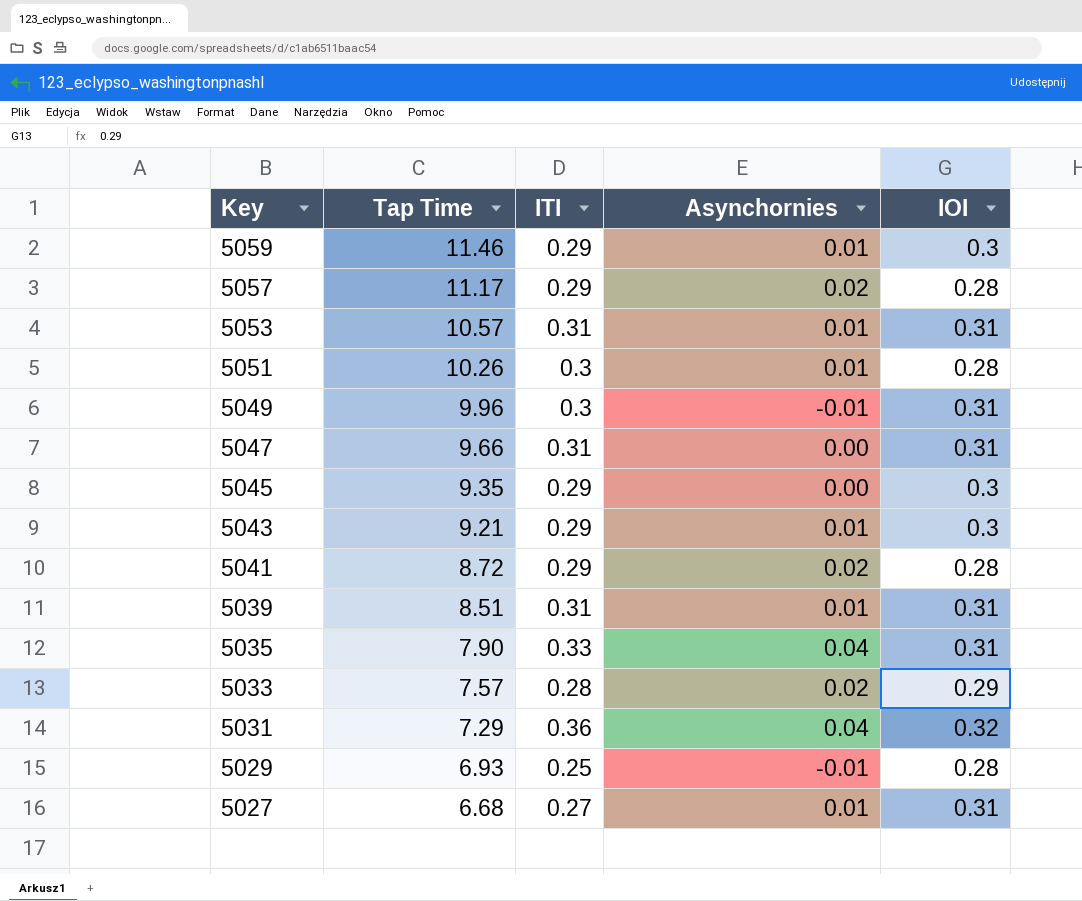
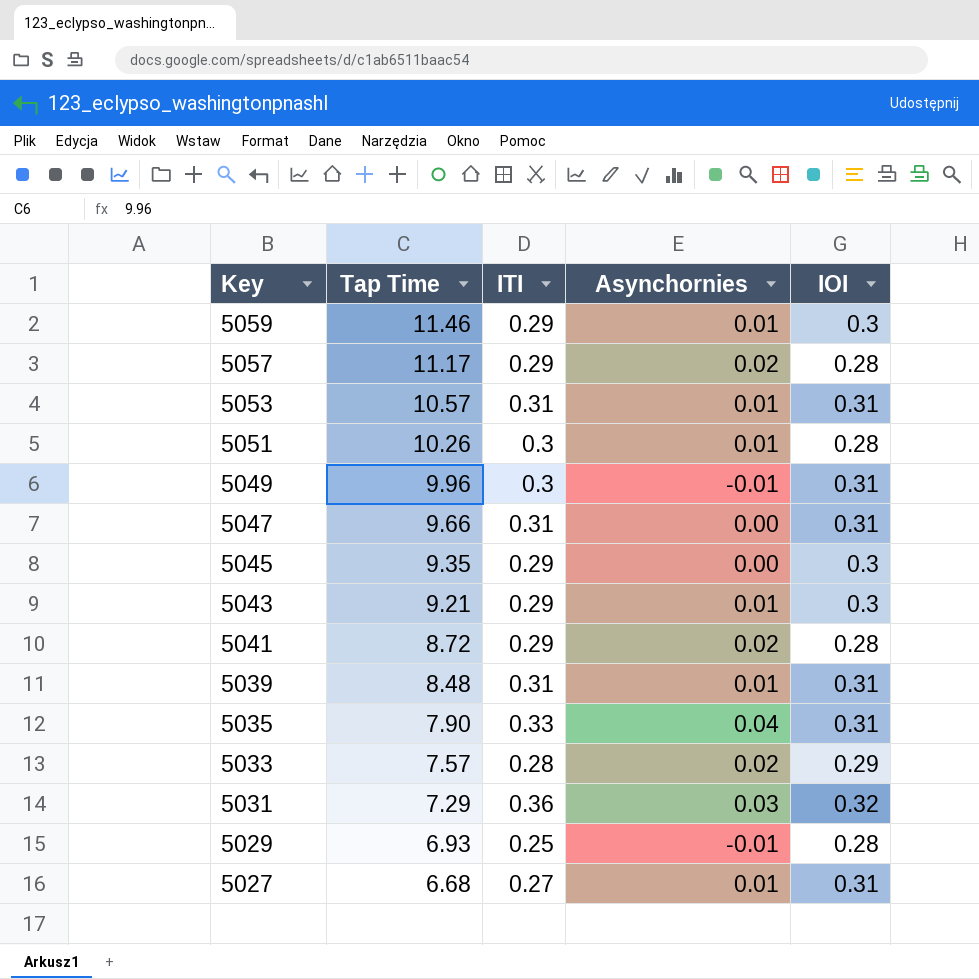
5039 | Tap Time: 8.51 -> 8.48
5031 | Asynchornies: 0.04 -> 0.03

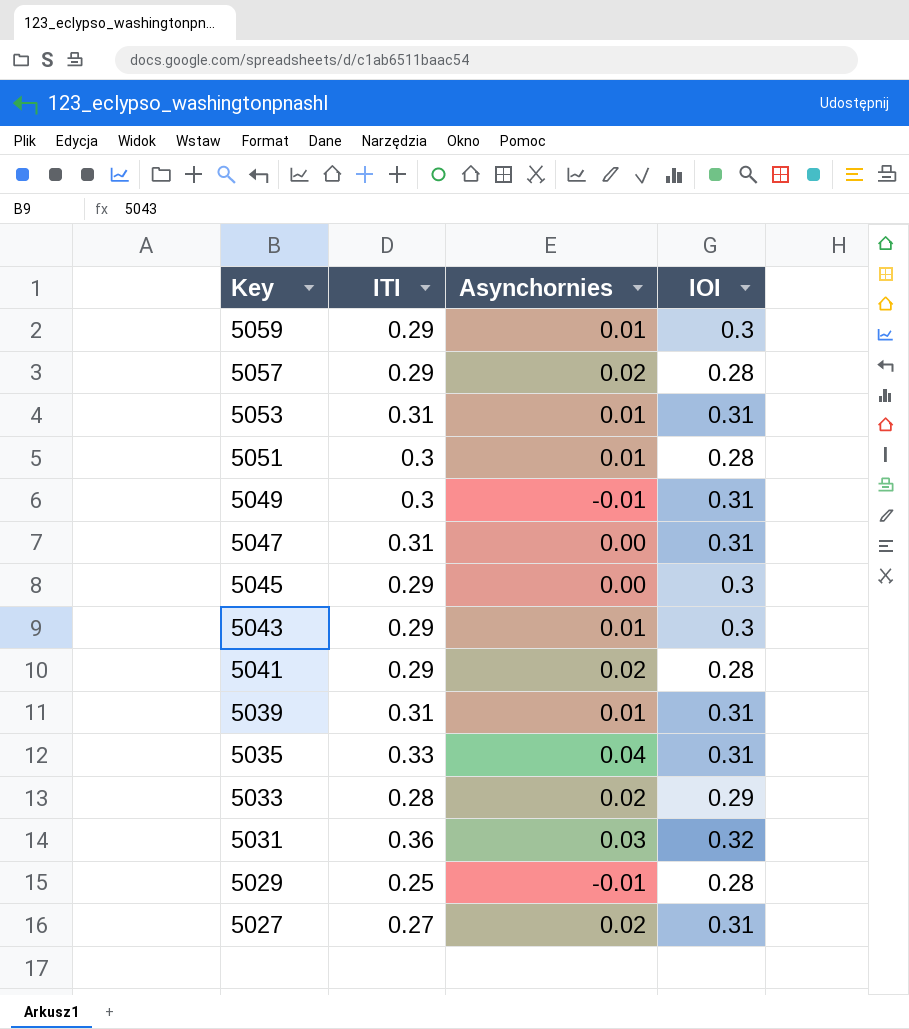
column Tap Time | position: 2 -> none
5027 | Asynchornies: 0.01 -> 0.02

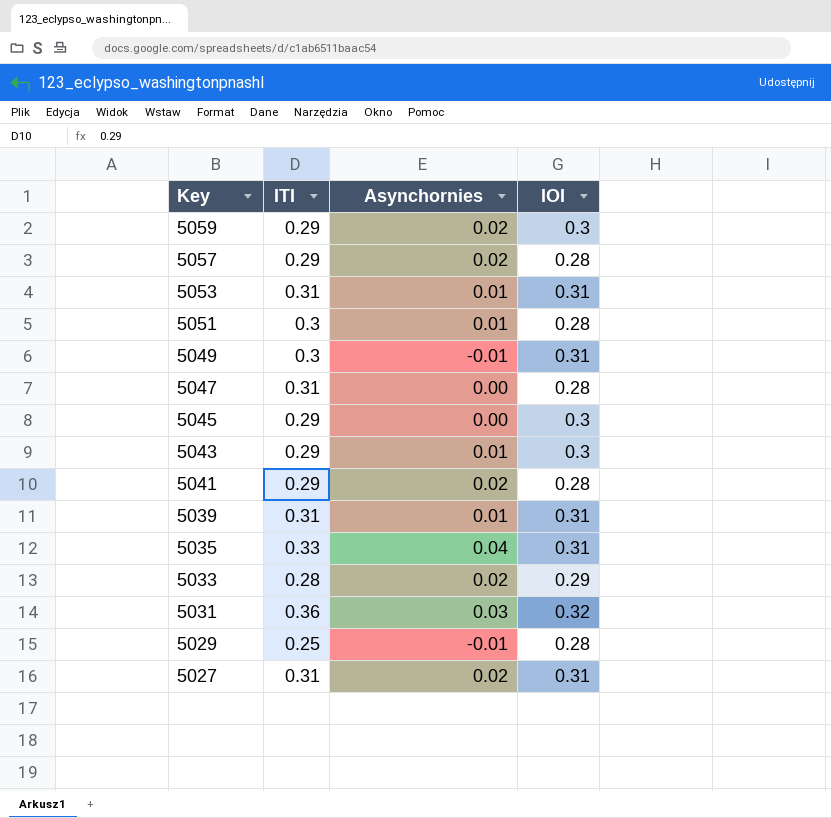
5059 | Asynchornies: 0.01 -> 0.02
5047 | IOI: 0.31 -> 0.28
5027 | ITI: 0.27 -> 0.31

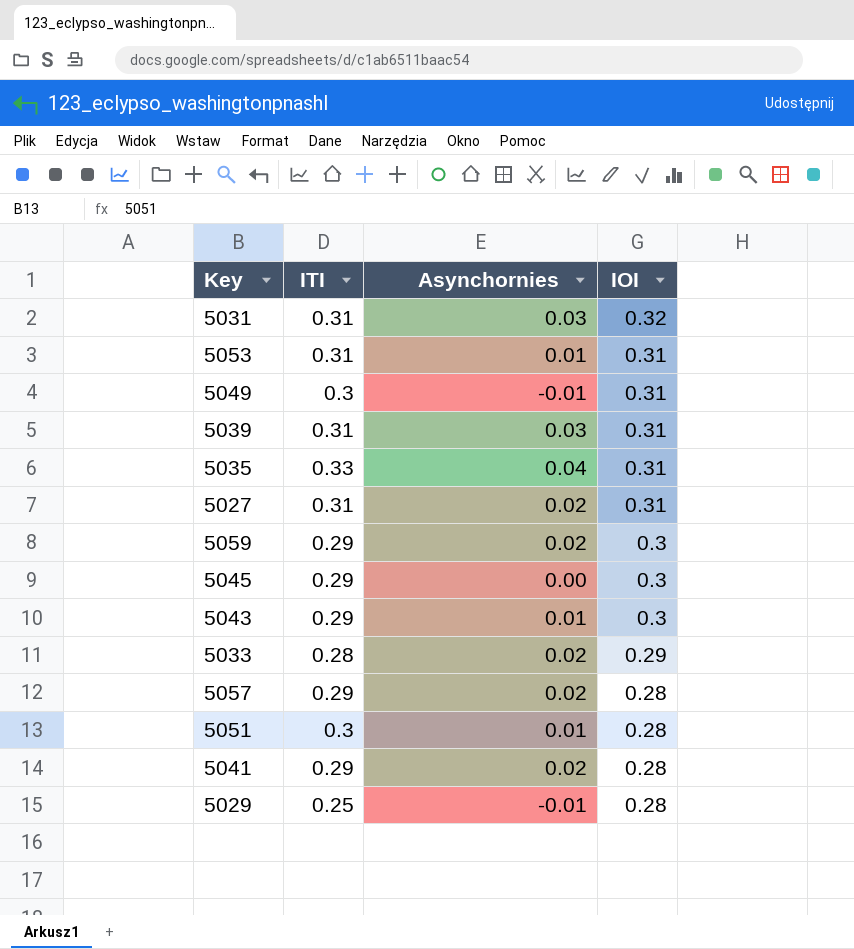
row order: Key descending -> IOI descending
row 5047: 0.31 | 0.00 | 0.28 -> none
5031 | ITI: 0.36 -> 0.31
5039 | Asynchornies: 0.01 -> 0.03

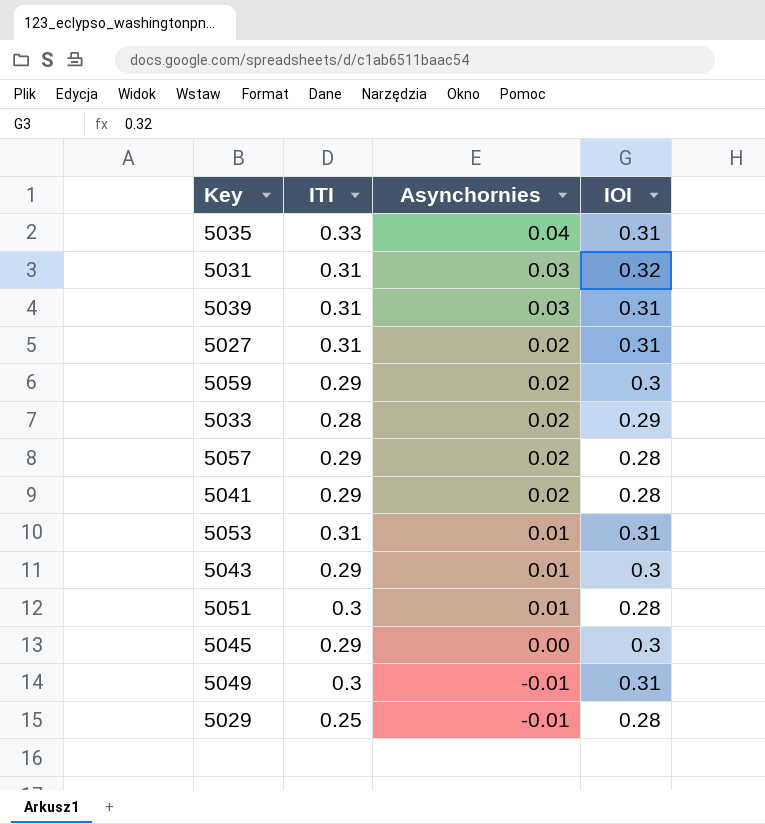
row order: IOI descending -> Asynchornies descending

